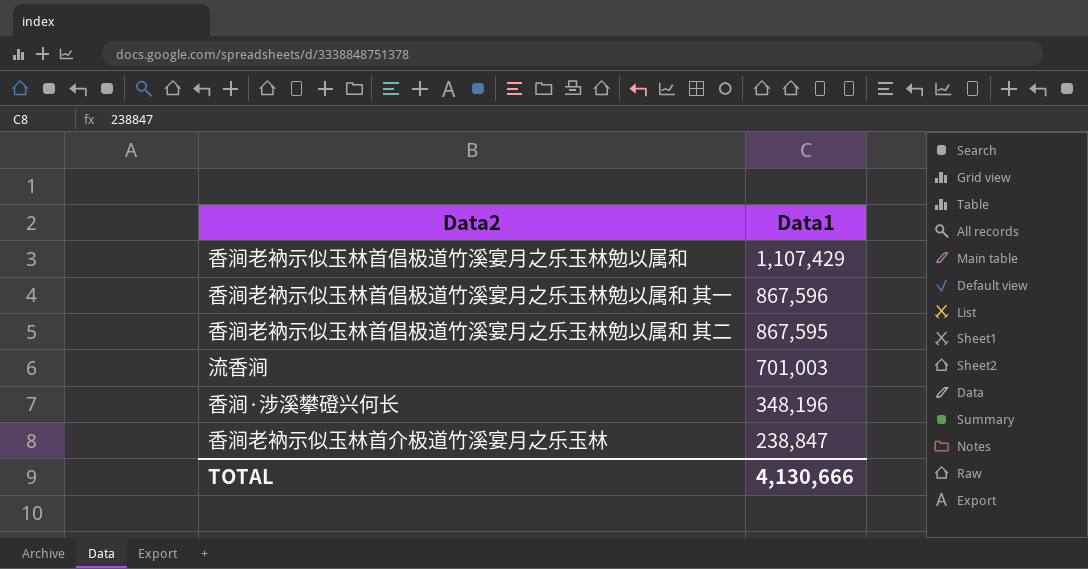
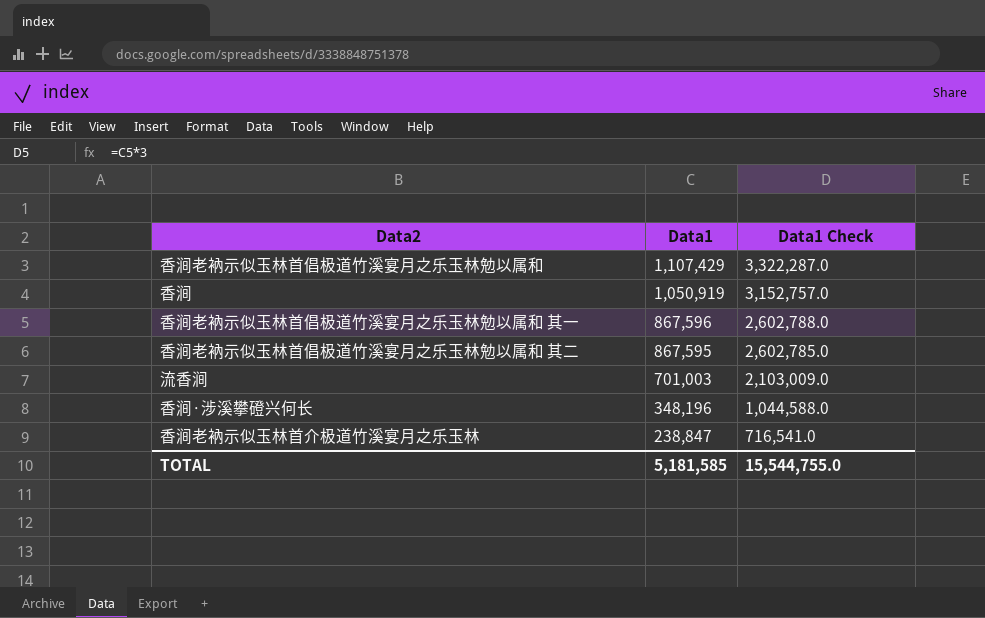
column Data1 Check | formula: none -> [Data1] * 3
row 香涧: none -> 1,050,919 | 3,152,757.0
TOTAL | Data1: 4,130,666 -> 5,181,585

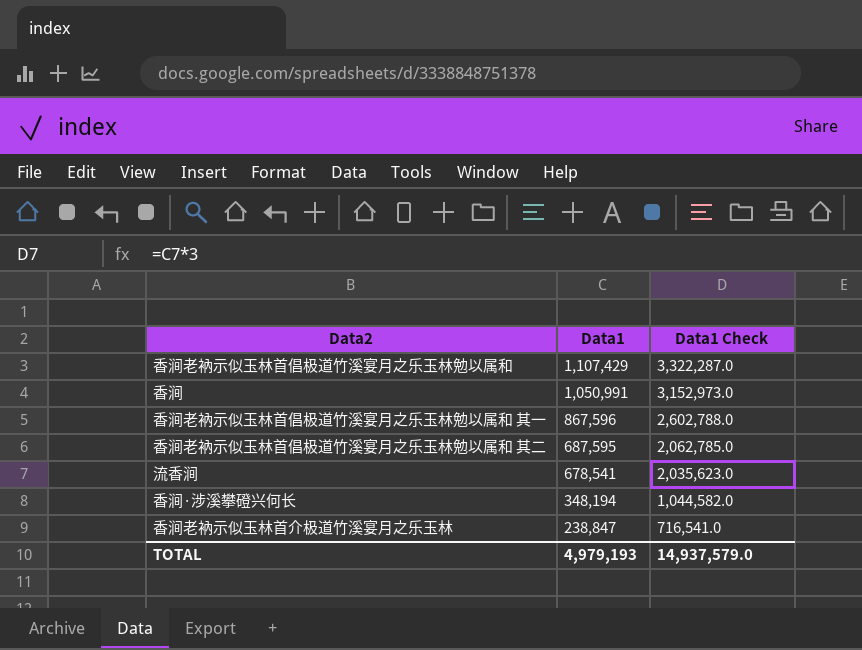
香涧 | Data1: 1,050,919 -> 1,050,991
香涧 | Data1 Check: 3,152,757.0 -> 3,152,973.0
香涧老衲示似玉林首倡极道竹溪宴月之乐玉林勉以属和 其二 | Data1: 867,595 -> 687,595
香涧老衲示似玉林首倡极道竹溪宴月之乐玉林勉以属和 其二 | Data1 Check: 2,602,785.0 -> 2,062,785.0
流香涧 | Data1: 701,003 -> 678,541
流香涧 | Data1 Check: 2,103,009.0 -> 2,035,623.0
香涧·涉溪攀磴兴何长 | Data1: 348,196 -> 348,194
香涧·涉溪攀磴兴何长 | Data1 Check: 1,044,588.0 -> 1,044,582.0
TOTAL | Data1: 5,181,585 -> 4,979,193
TOTAL | Data1 Check: 15,544,755.0 -> 14,937,579.0

